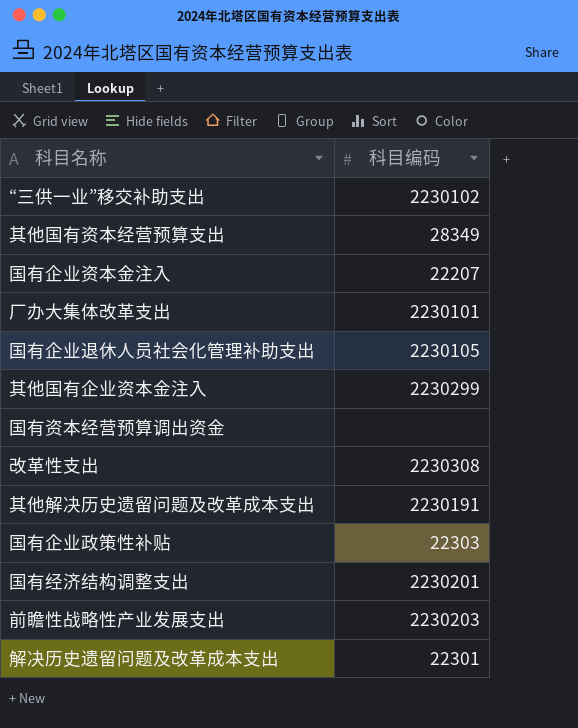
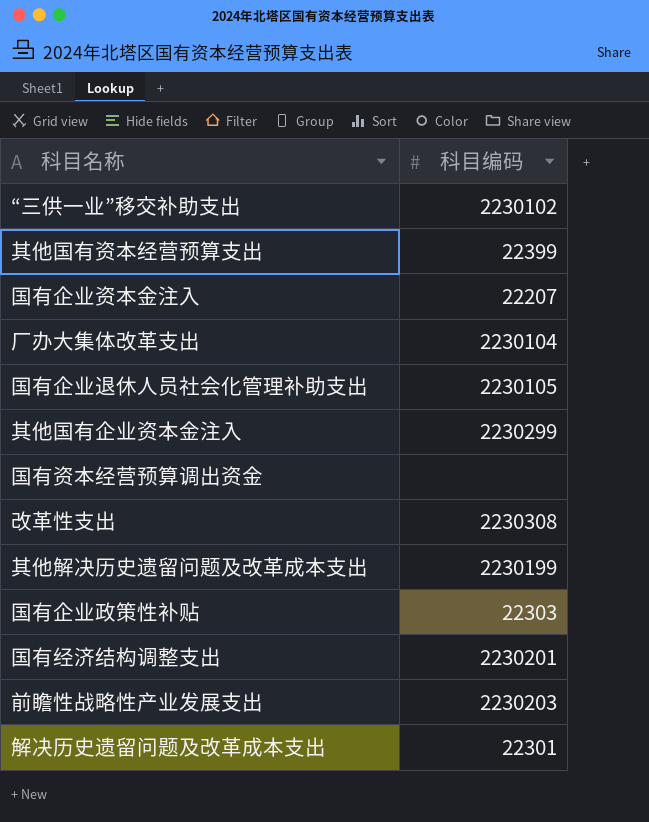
其他国有资本经营预算支出 | 科目编码: 28349 -> 22399
厂办大集体改革支出 | 科目编码: 2230101 -> 2230104
其他解决历史遗留问题及改革成本支出 | 科目编码: 2230191 -> 2230199

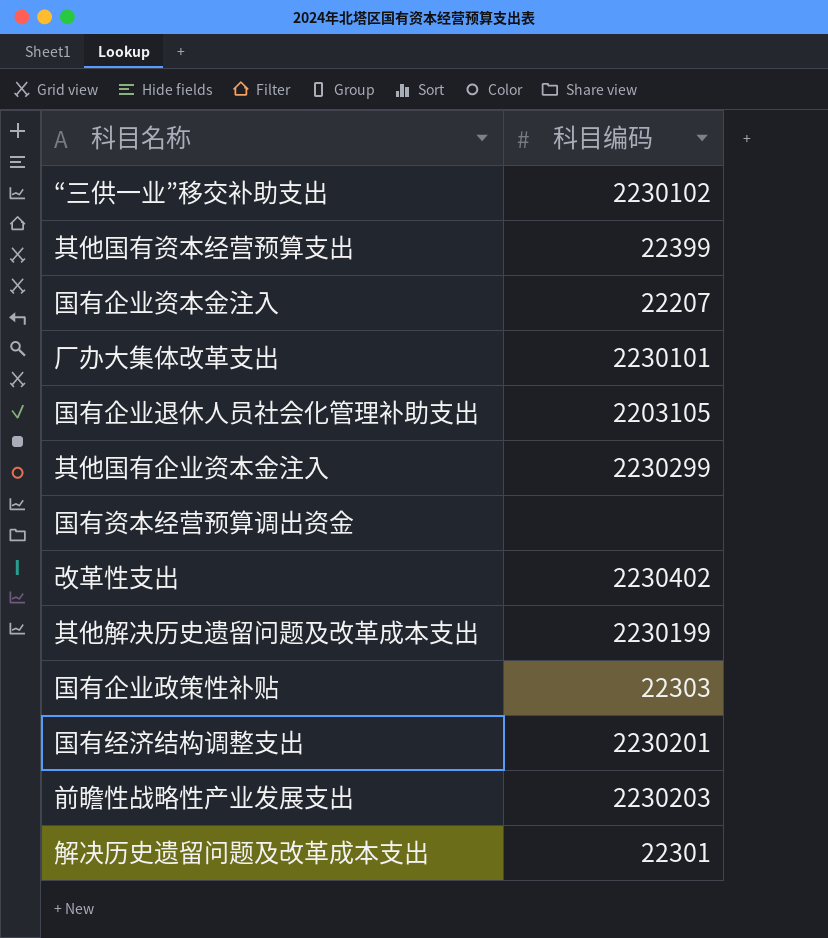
厂办大集体改革支出 | 科目编码: 2230104 -> 2230101
国有企业退休人员社会化管理补助支出 | 科目编码: 2230105 -> 2203105
改革性支出 | 科目编码: 2230308 -> 2230402

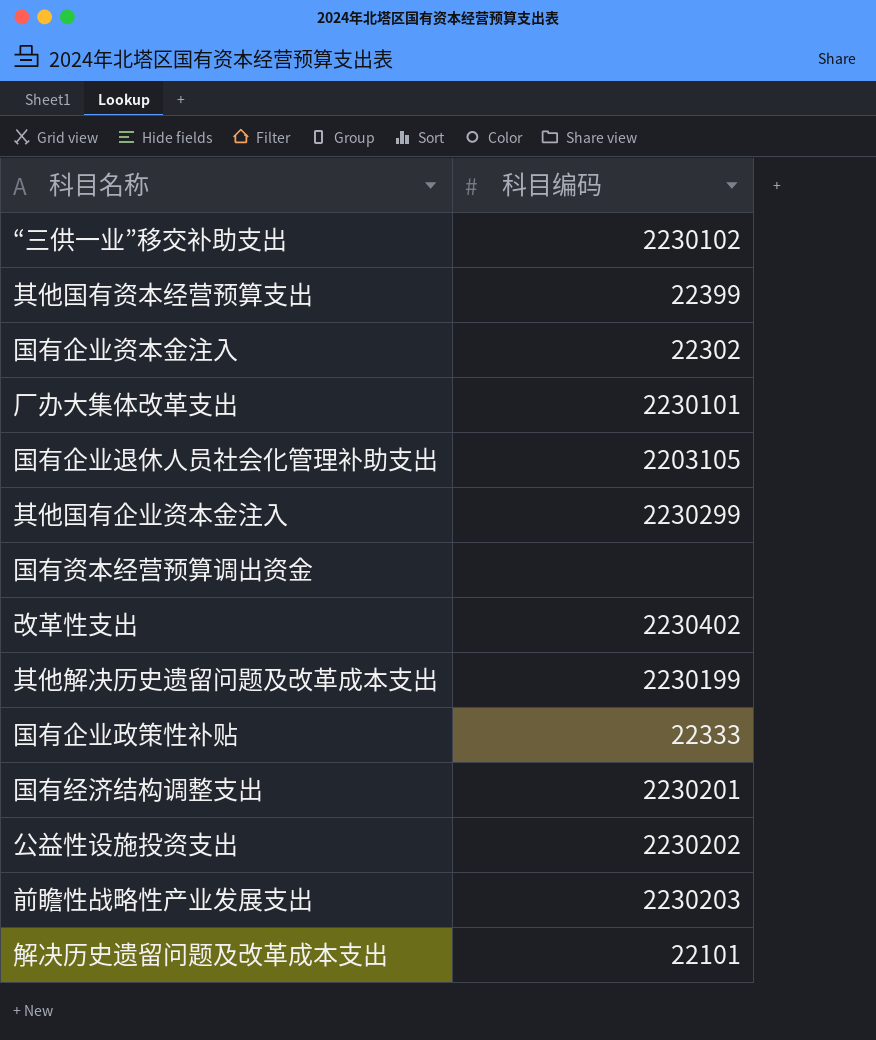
国有企业资本金注入 | 科目编码: 22207 -> 22302
国有企业政策性补贴 | 科目编码: 22303 -> 22333
row 公益性设施投资支出: none -> 2230202
解决历史遗留问题及改革成本支出 | 科目编码: 22301 -> 22101

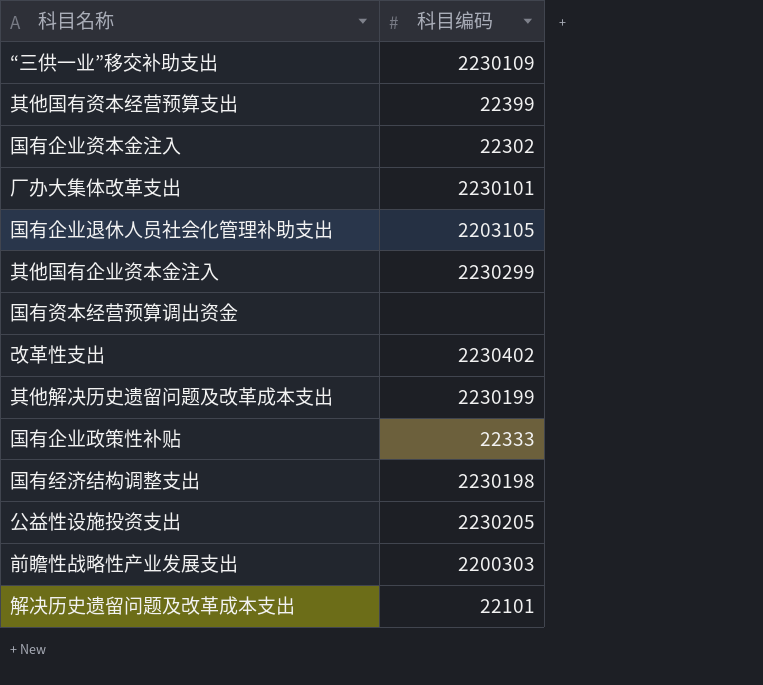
“三供一业”移交补助支出 | 科目编码: 2230102 -> 2230109
国有经济结构调整支出 | 科目编码: 2230201 -> 2230198
公益性设施投资支出 | 科目编码: 2230202 -> 2230205
前瞻性战略性产业发展支出 | 科目编码: 2230203 -> 2200303

